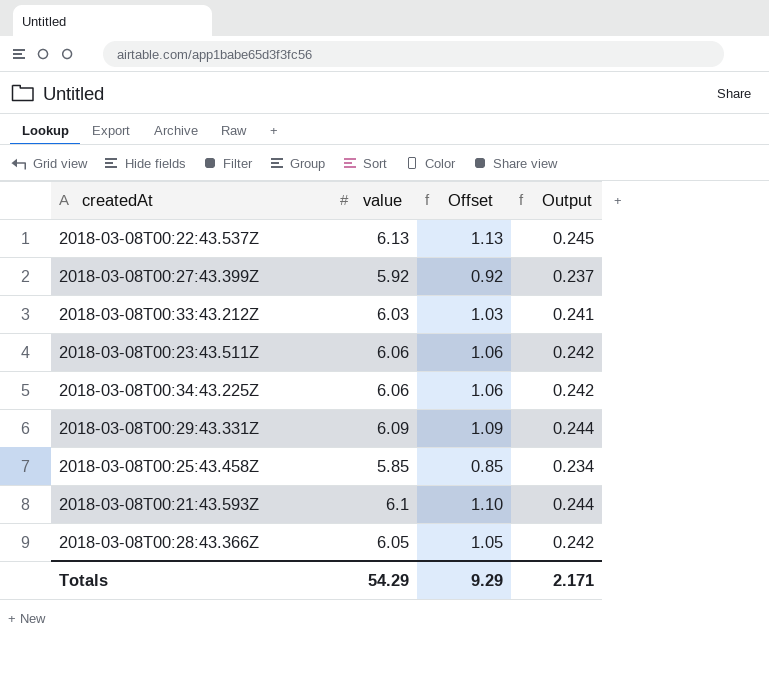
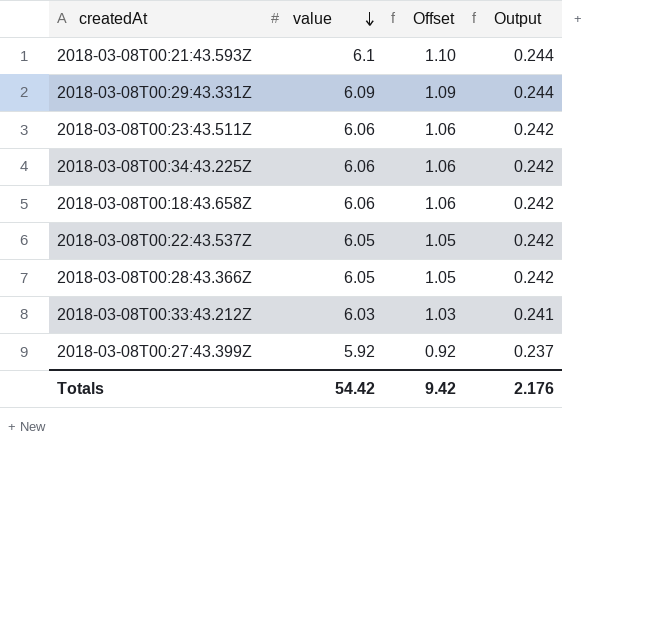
row order: none -> value descending
row 2018-03-08T00:25:43.458Z: 5.85 | 0.85 | 0.234 -> none
row 2018-03-08T00:18:43.658Z: none -> 6.06 | 1.06 | 0.242
2018-03-08T00:22:43.537Z | value: 6.13 -> 6.05
2018-03-08T00:22:43.537Z | Offset: 1.13 -> 1.05
2018-03-08T00:22:43.537Z | Output: 0.245 -> 0.242
Totals | value: 54.29 -> 54.42
Totals | Offset: 9.29 -> 9.42
Totals | Output: 2.171 -> 2.176

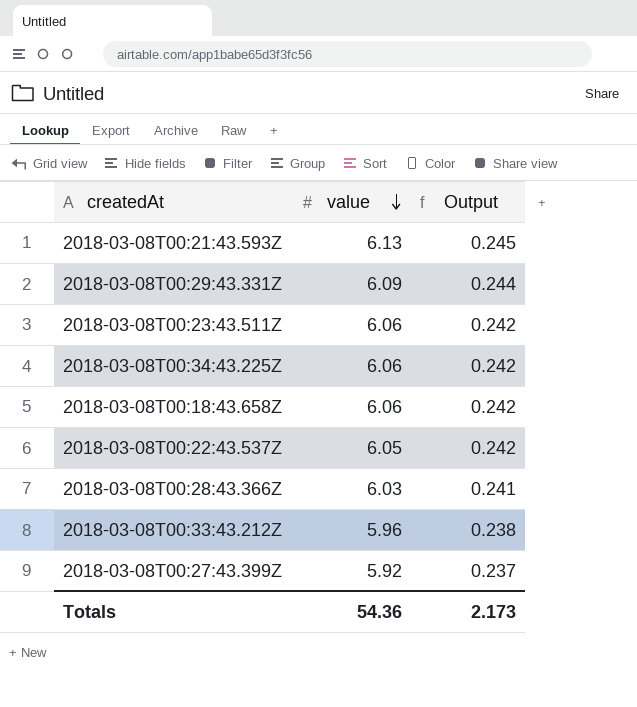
column Offset | formula: [value] - 5 -> none
2018-03-08T00:21:43.593Z | value: 6.1 -> 6.13
2018-03-08T00:21:43.593Z | Output: 0.244 -> 0.245
2018-03-08T00:28:43.366Z | value: 6.05 -> 6.03
2018-03-08T00:28:43.366Z | Output: 0.242 -> 0.241
2018-03-08T00:33:43.212Z | value: 6.03 -> 5.96
2018-03-08T00:33:43.212Z | Output: 0.241 -> 0.238
Totals | value: 54.42 -> 54.36
Totals | Output: 2.176 -> 2.173

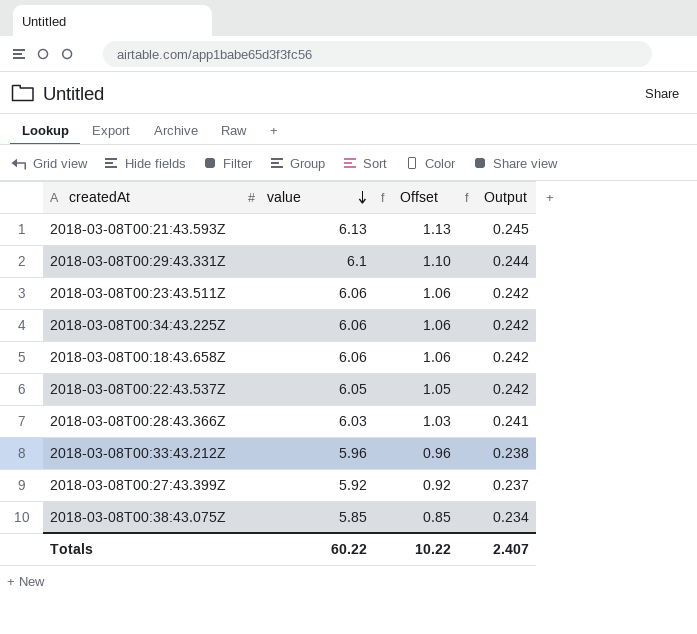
column Offset | formula: none -> [value] - 5
2018-03-08T00:29:43.331Z | value: 6.09 -> 6.1
row 2018-03-08T00:38:43.075Z: none -> 5.85 | 0.85 | 0.234
Totals | value: 54.36 -> 60.22
Totals | Output: 2.173 -> 2.407

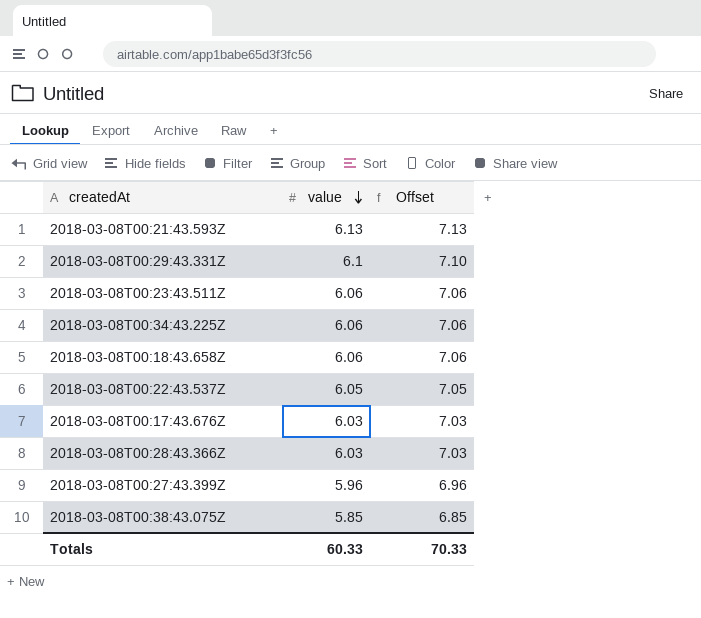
column Output | formula: [value] * 0.04 -> none
column Offset | formula: [value] - 5 -> [value] + 1
row 2018-03-08T00:33:43.212Z: 5.96 | 0.96 | 0.238 -> none
row 2018-03-08T00:17:43.676Z: none -> 6.03 | 7.03
2018-03-08T00:27:43.399Z | value: 5.92 -> 5.96
Totals | value: 60.22 -> 60.33
Totals | Offset: 10.22 -> 70.33

